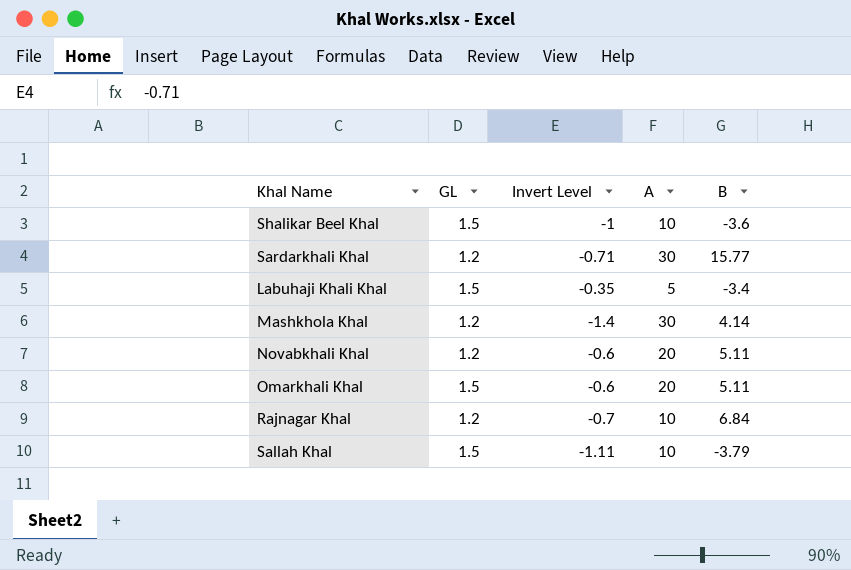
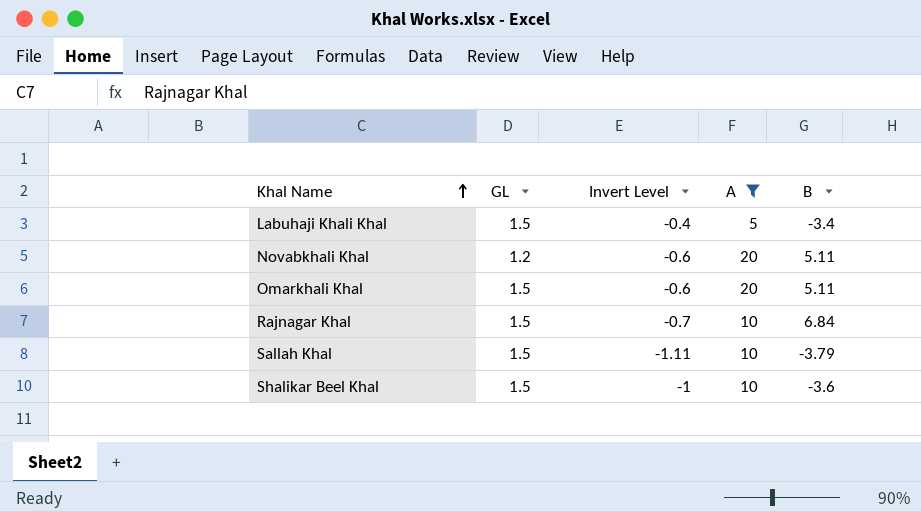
filter: none -> A != 30
row order: none -> Khal Name ascending
Labuhaji Khali Khal | Invert Level: -0.35 -> -0.4
Rajnagar Khal | GL: 1.2 -> 1.5

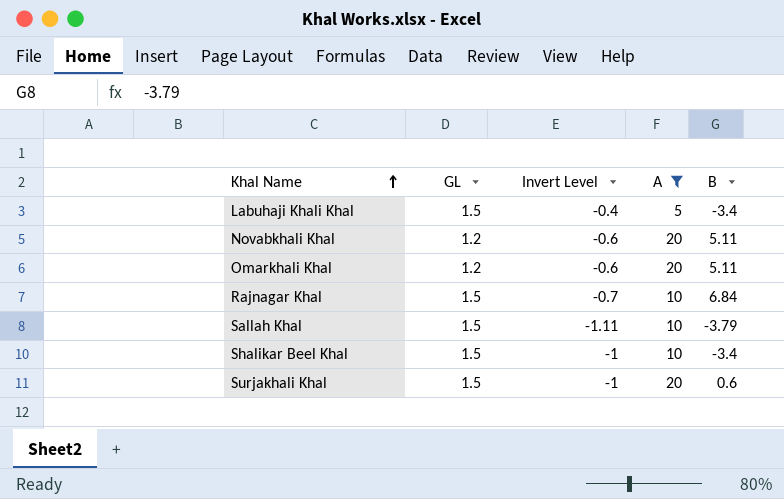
Omarkhali Khal | GL: 1.5 -> 1.2
Shalikar Beel Khal | B: -3.6 -> -3.4
row Surjakhali Khal: none -> 1.5 | -1 | 20 | 0.6

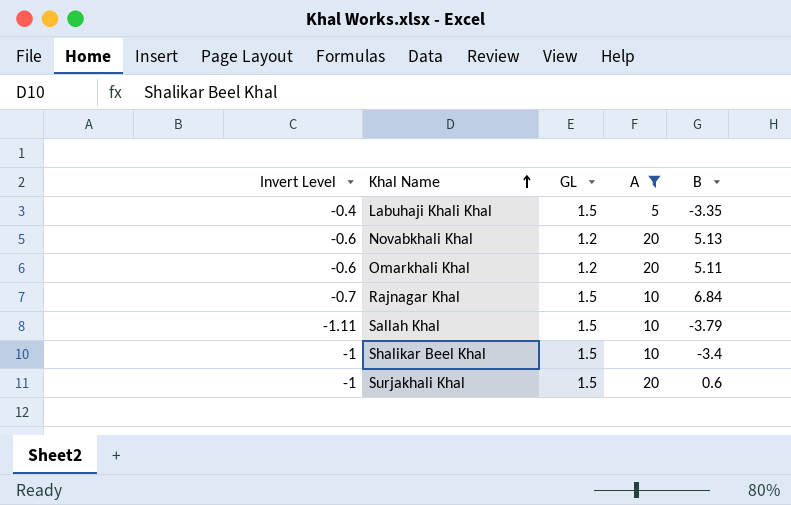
column Invert Level | position: 3 -> 1
Labuhaji Khali Khal | B: -3.4 -> -3.35
Novabkhali Khal | B: 5.11 -> 5.13

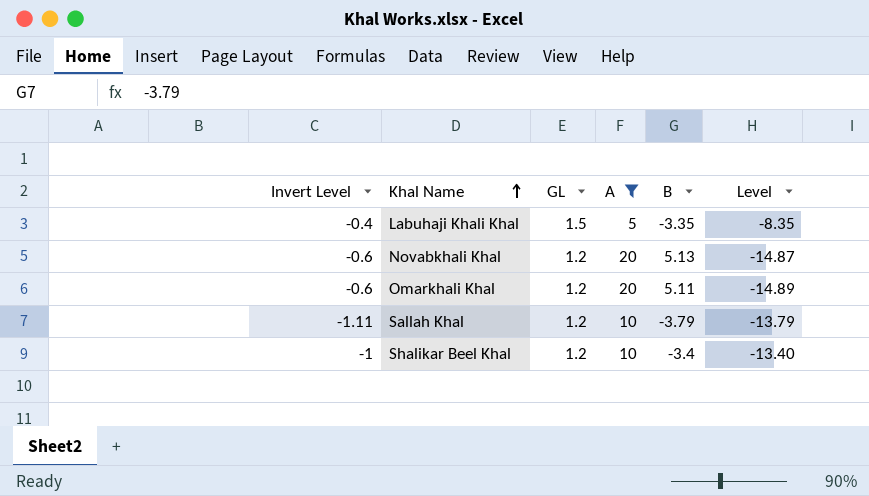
column Level | formula: none -> [B] - [A]
row Rajnagar Khal: -0.7 | 1.5 | 10 | 6.84 -> none
row Surjakhali Khal: -1 | 1.5 | 20 | 0.6 -> none
Sallah Khal | GL: 1.5 -> 1.2
Shalikar Beel Khal | GL: 1.5 -> 1.2

